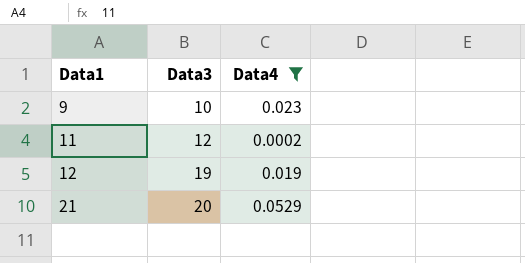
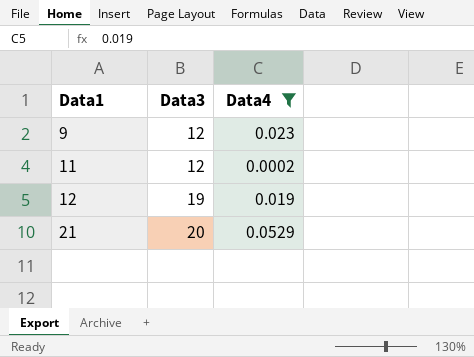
9 | Data3: 10 -> 12

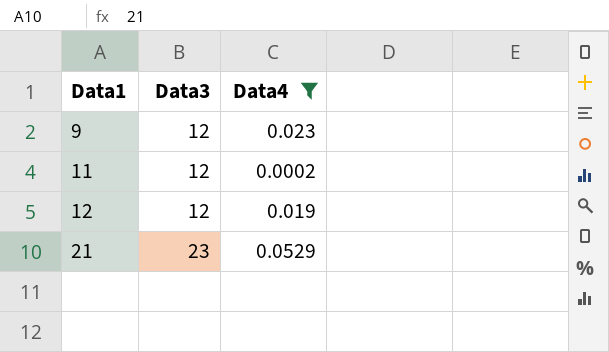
12 | Data3: 19 -> 12
21 | Data3: 20 -> 23

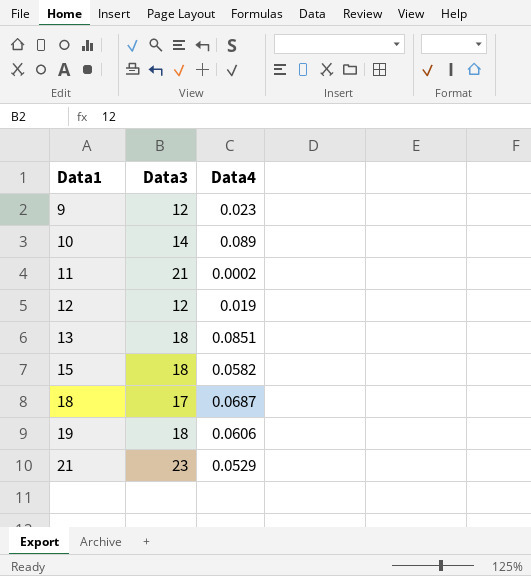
filter: Data4 <= 0.0529 -> none
11 | Data3: 12 -> 21

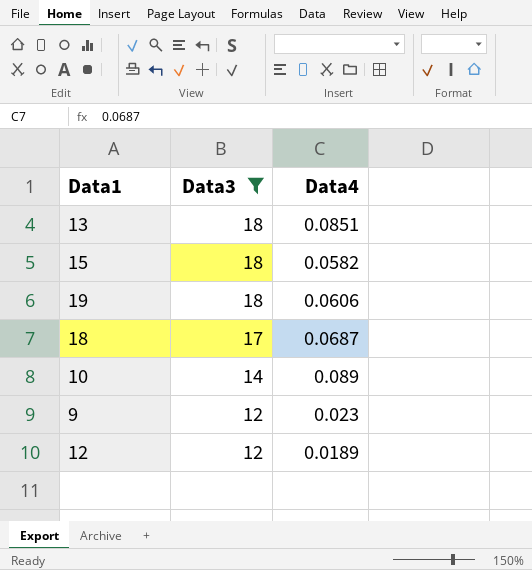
filter: none -> Data3 <= 18
row order: Data1 ascending -> Data3 descending
12 | Data4: 0.019 -> 0.0189

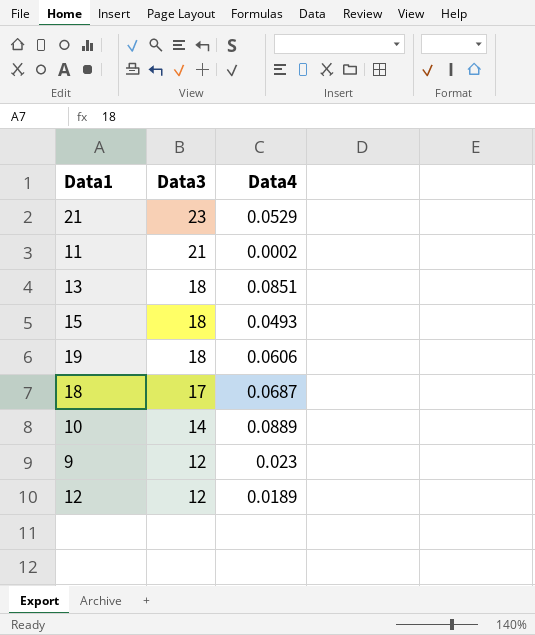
filter: Data3 <= 18 -> none
15 | Data4: 0.0582 -> 0.0493
10 | Data4: 0.089 -> 0.0889

